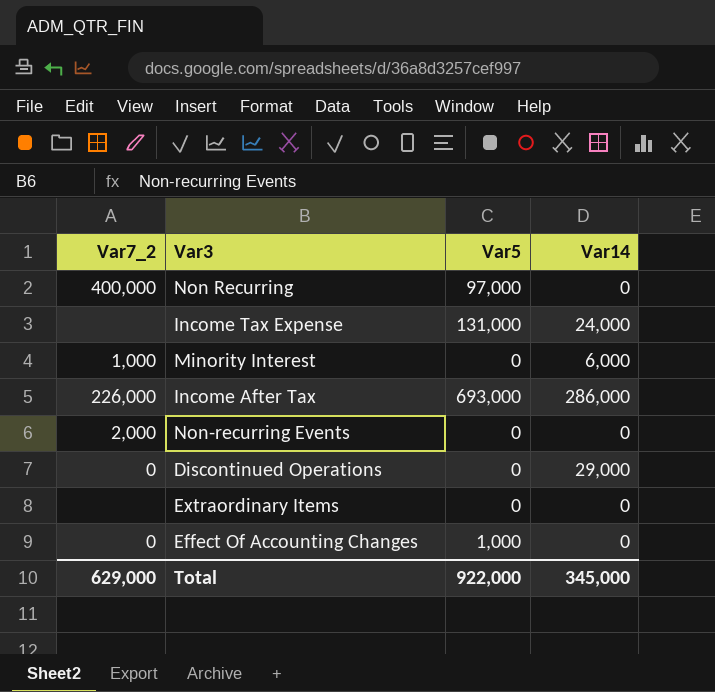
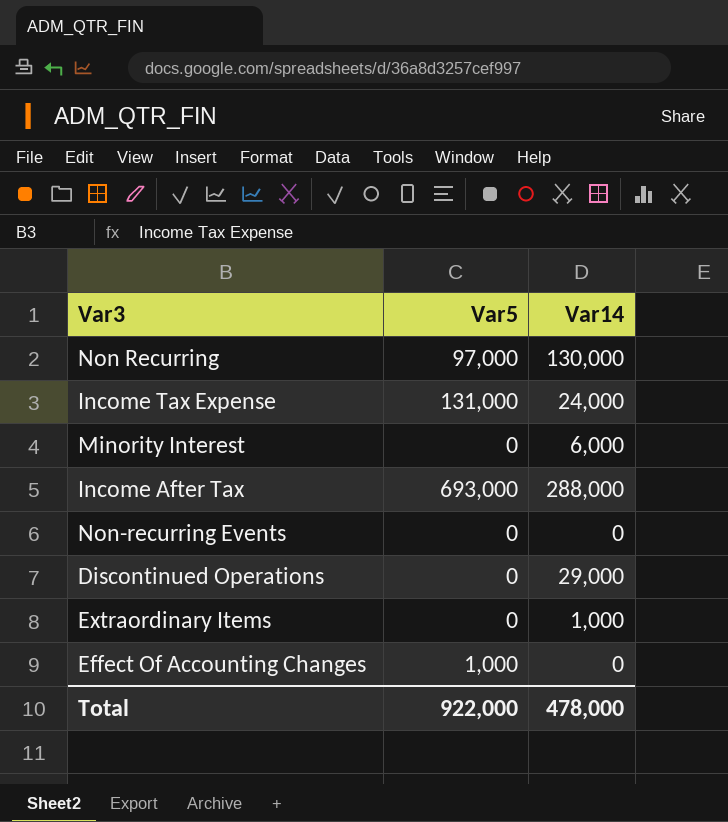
column Var7_2 | position: 1 -> none
Non Recurring | Var14: 0 -> 130,000
Income After Tax | Var14: 286,000 -> 288,000
Extraordinary Items | Var14: 0 -> 1,000
Total | Var14: 345,000 -> 478,000

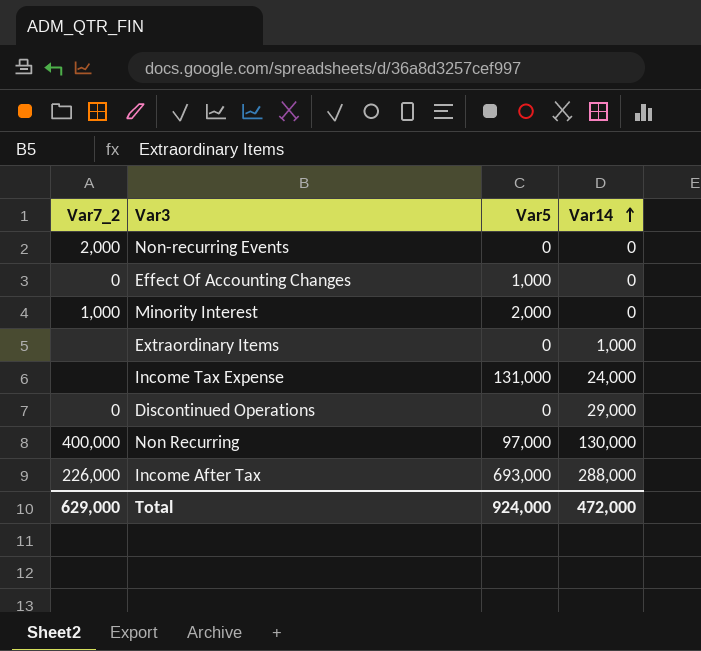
row order: none -> Var14 ascending
column Var7_2 | position: none -> 1
Minority Interest | Var5: 0 -> 2,000
Minority Interest | Var14: 6,000 -> 0
Total | Var5: 922,000 -> 924,000
Total | Var14: 478,000 -> 472,000

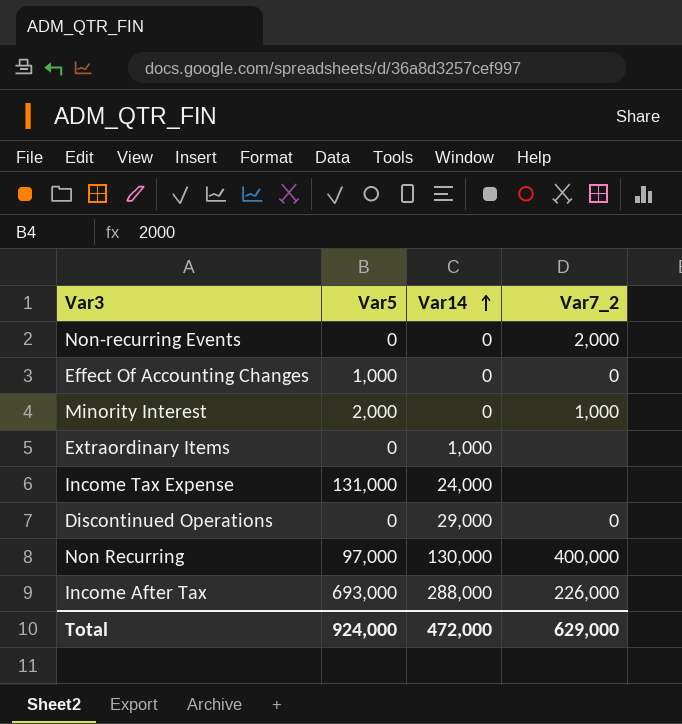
column Var7_2 | position: 1 -> 4

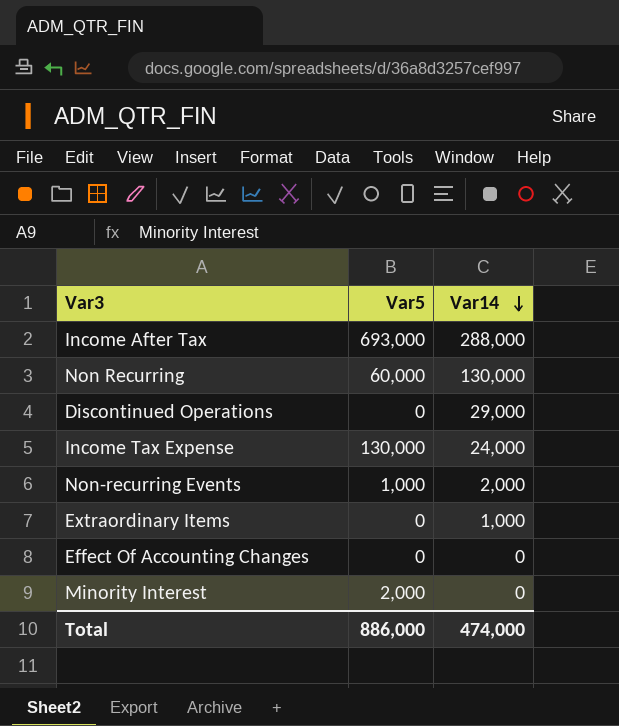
row order: Var14 ascending -> Var14 descending
column Var7_2 | position: 4 -> none
Non Recurring | Var5: 97,000 -> 60,000
Income Tax Expense | Var5: 131,000 -> 130,000
Non-recurring Events | Var5: 0 -> 1,000
Non-recurring Events | Var14: 0 -> 2,000
Effect Of Accounting Changes | Var5: 1,000 -> 0
Total | Var5: 924,000 -> 886,000
Total | Var14: 472,000 -> 474,000

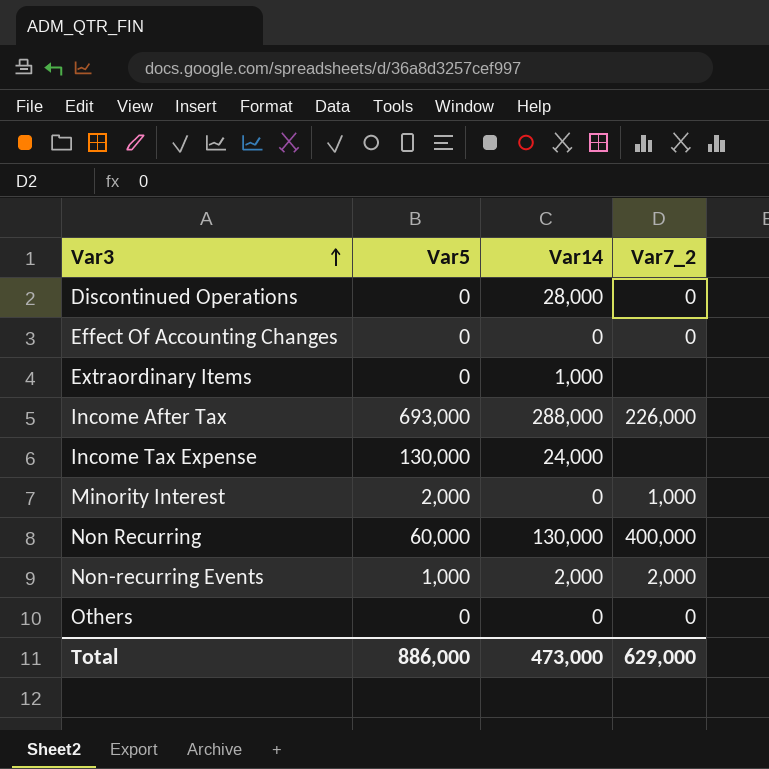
row order: Var14 descending -> Var3 ascending
column Var7_2 | position: none -> 4
Discontinued Operations | Var14: 29,000 -> 28,000
row Others: none -> 0 | 0 | 0
Total | Var14: 474,000 -> 473,000

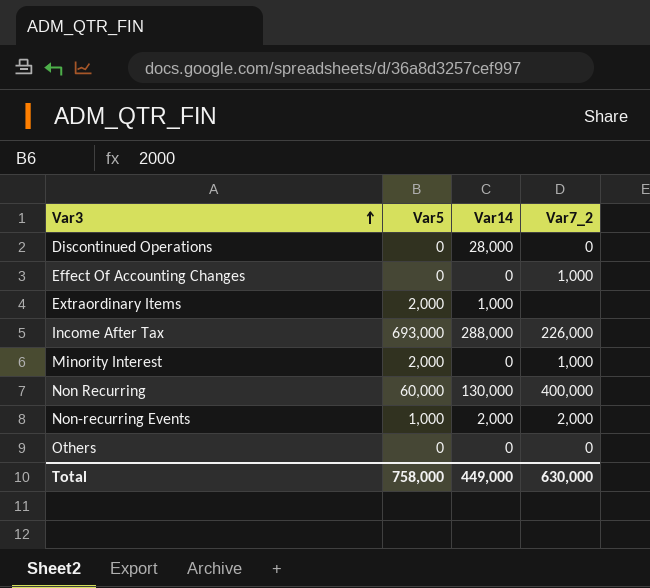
row Income Tax Expense: 130,000 | 24,000 | none -> none
Effect Of Accounting Changes | Var7_2: 0 -> 1,000
Extraordinary Items | Var5: 0 -> 2,000
Total | Var5: 886,000 -> 758,000
Total | Var14: 473,000 -> 449,000
Total | Var7_2: 629,000 -> 630,000

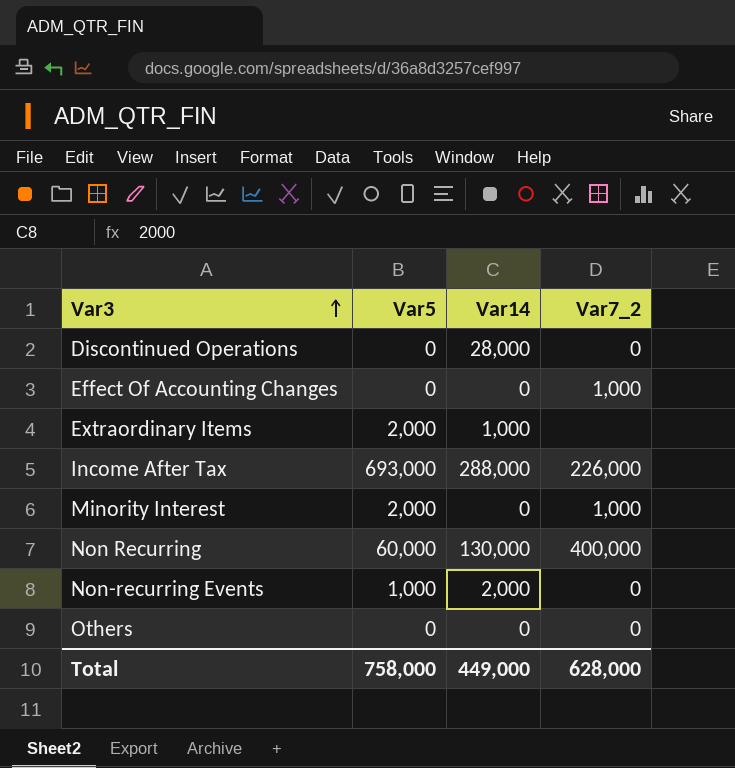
Non-recurring Events | Var7_2: 2,000 -> 0
Total | Var7_2: 630,000 -> 628,000

